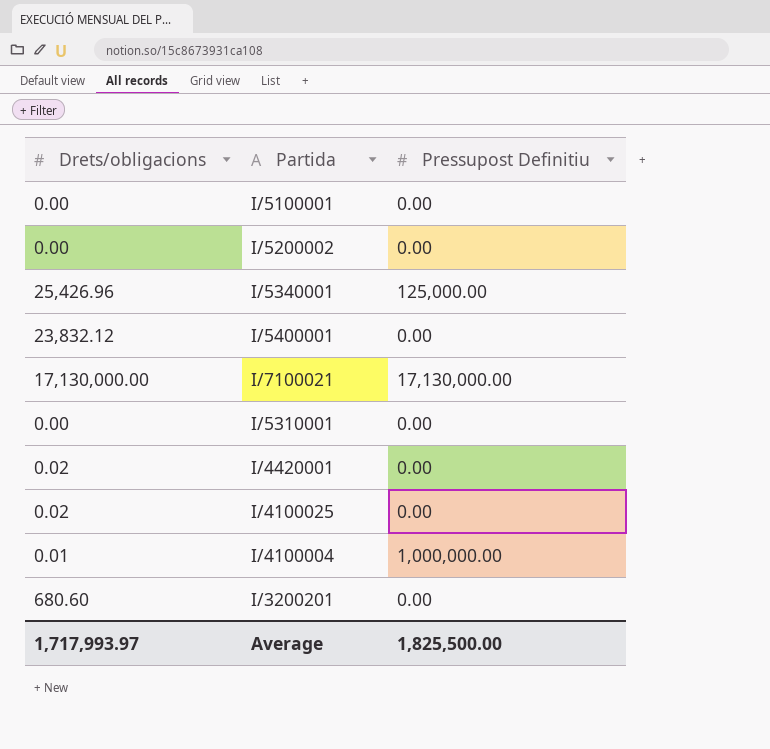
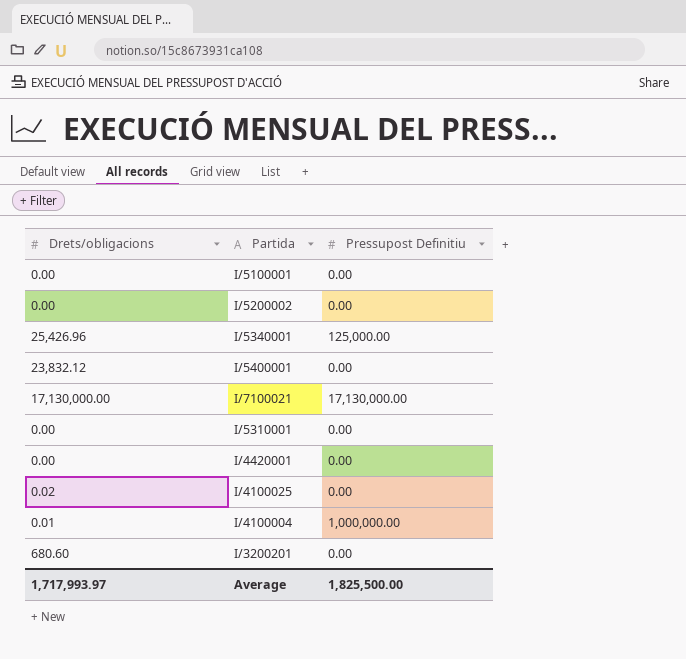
I/4420001 | Drets/obligacions: 0.02 -> 0.00

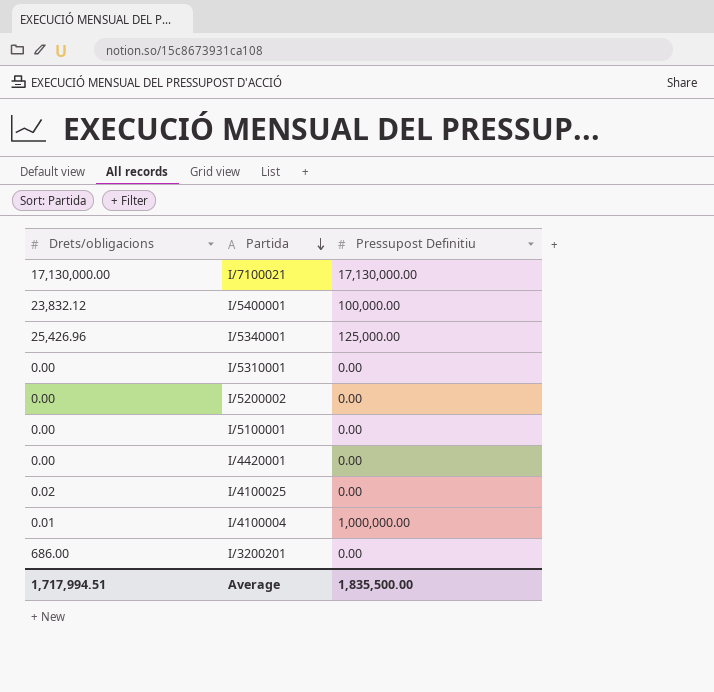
row order: none -> Partida descending
I/5400001 | Pressupost Definitiu: 0.00 -> 100,000.00
I/3200201 | Drets/obligacions: 680.60 -> 686.00
Average | Drets/obligacions: 1,717,993.97 -> 1,717,994.51
Average | Pressupost Definitiu: 1,825,500.00 -> 1,835,500.00

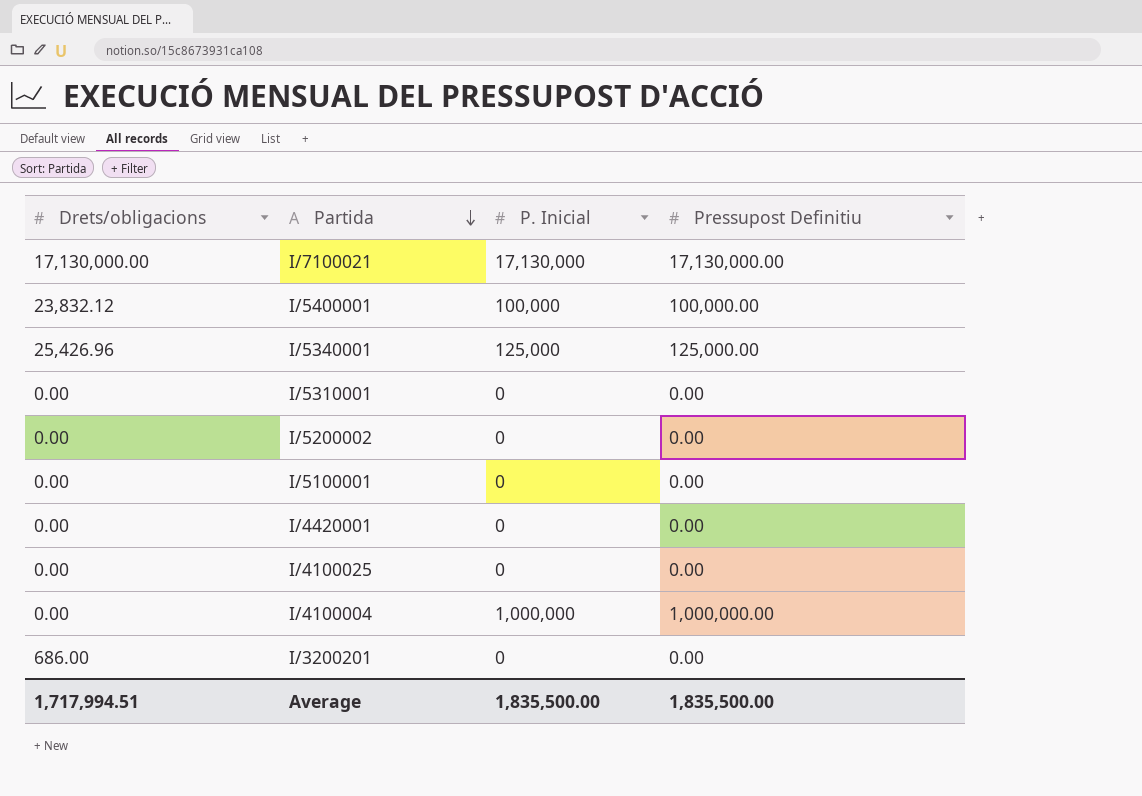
column P. Inicial | position: none -> 3
I/4100025 | Drets/obligacions: 0.02 -> 0.00
I/4100004 | Drets/obligacions: 0.01 -> 0.00

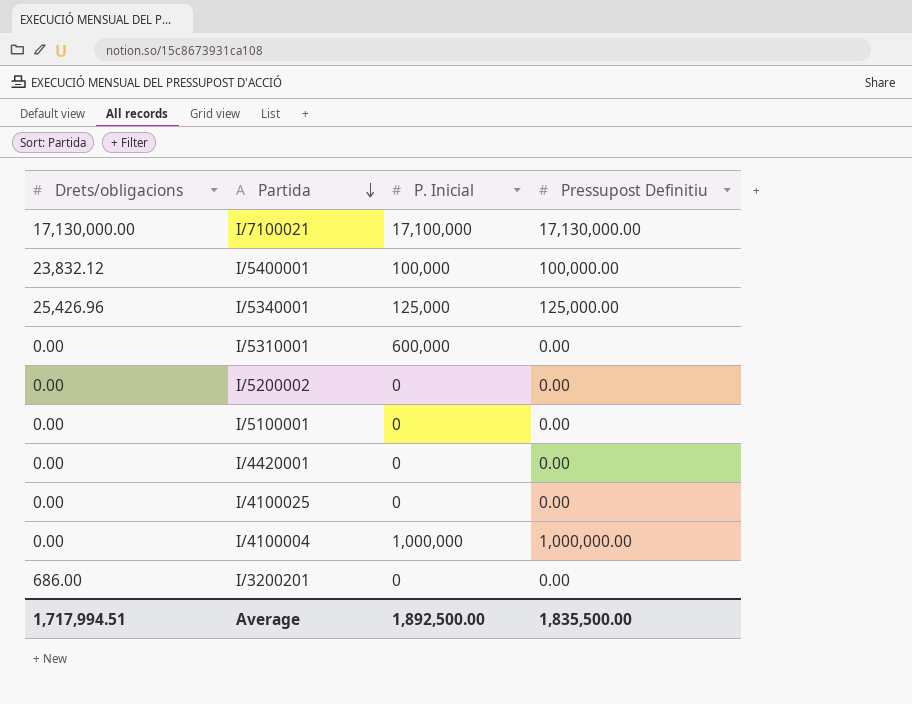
I/7100021 | P. Inicial: 17,130,000 -> 17,100,000
I/5310001 | P. Inicial: 0 -> 600,000
Average | P. Inicial: 1,835,500.00 -> 1,892,500.00

